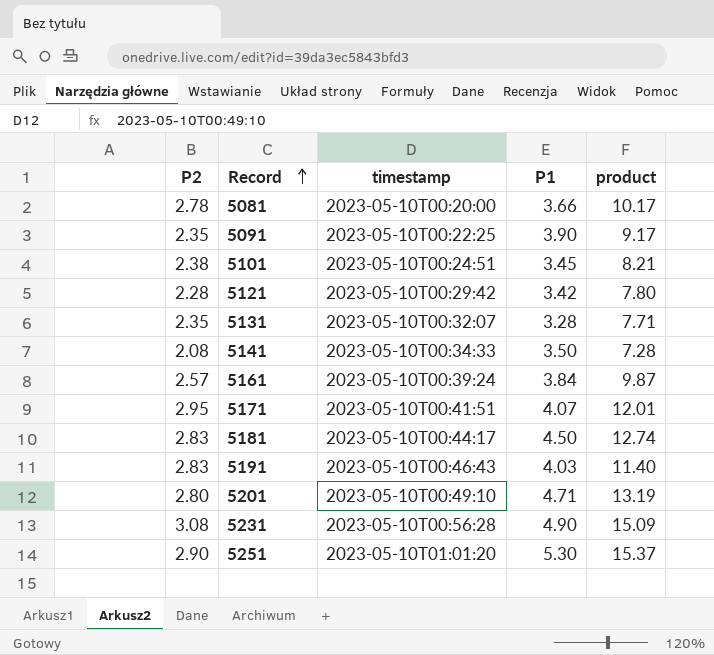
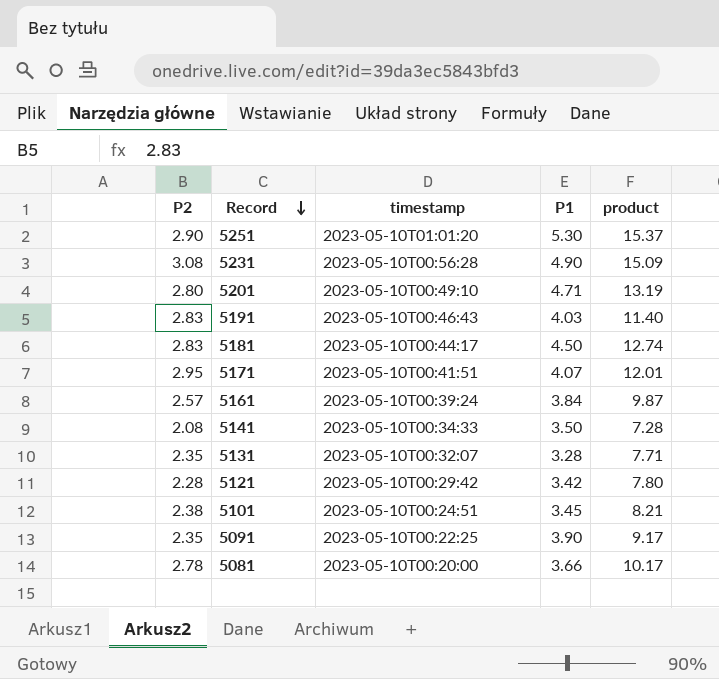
row order: Record ascending -> Record descending

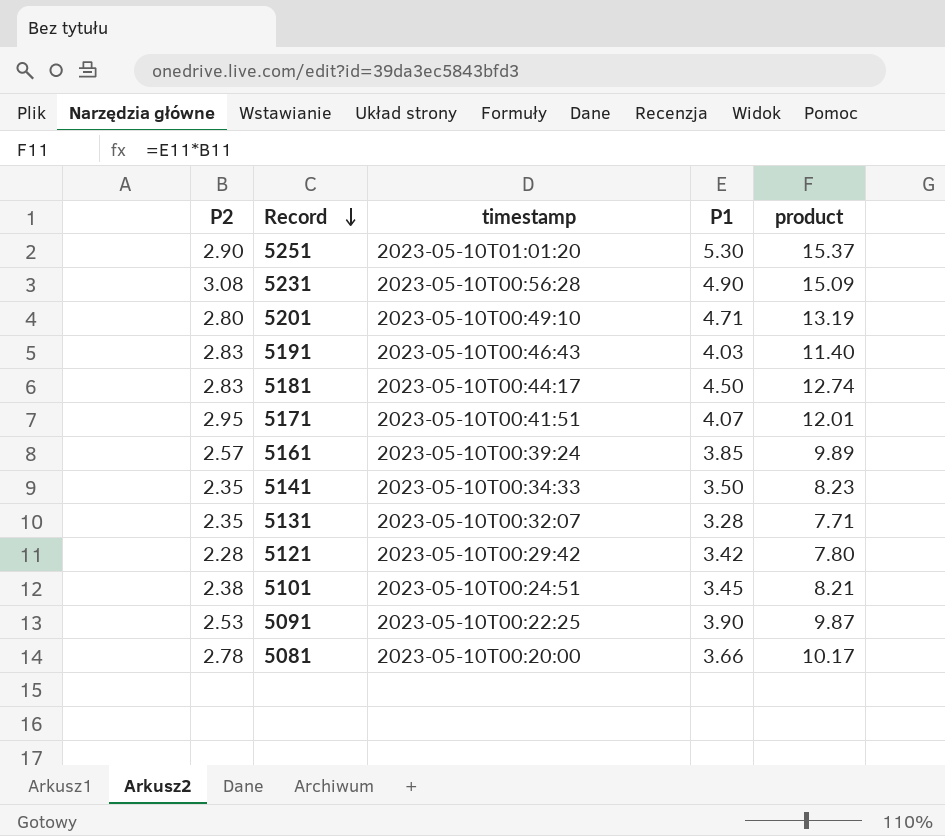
5161 | P1: 3.84 -> 3.85
5161 | product: 9.87 -> 9.89
5141 | P2: 2.08 -> 2.35
5141 | product: 7.28 -> 8.23
5091 | P2: 2.35 -> 2.53
5091 | product: 9.17 -> 9.87

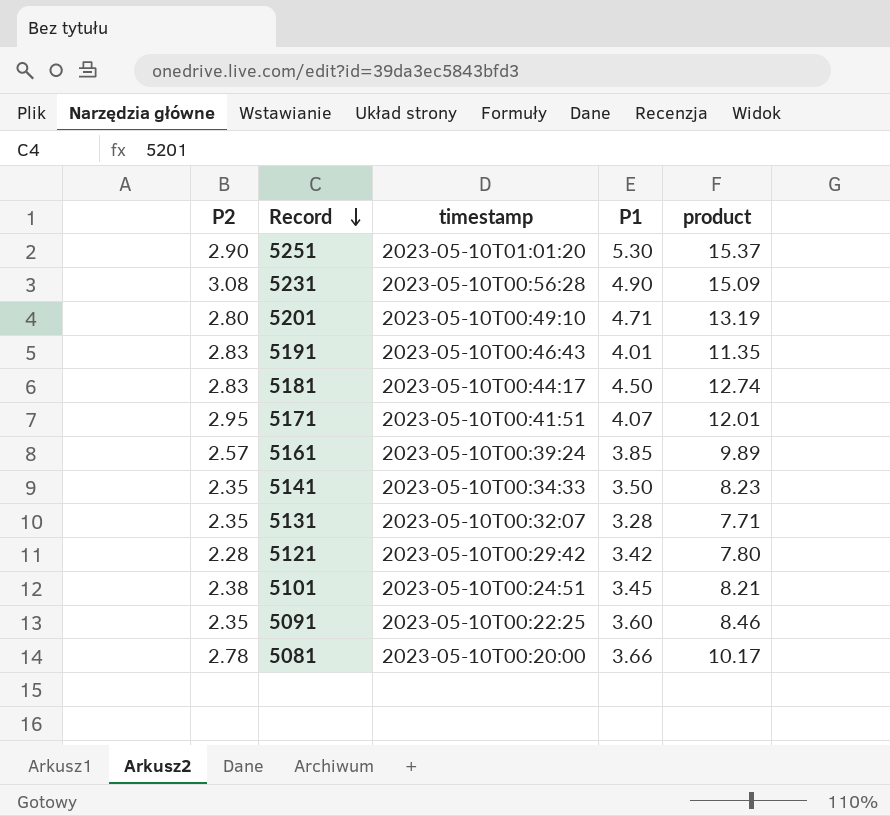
5191 | P1: 4.03 -> 4.01
5191 | product: 11.40 -> 11.35
5091 | P2: 2.53 -> 2.35
5091 | P1: 3.90 -> 3.60
5091 | product: 9.87 -> 8.46

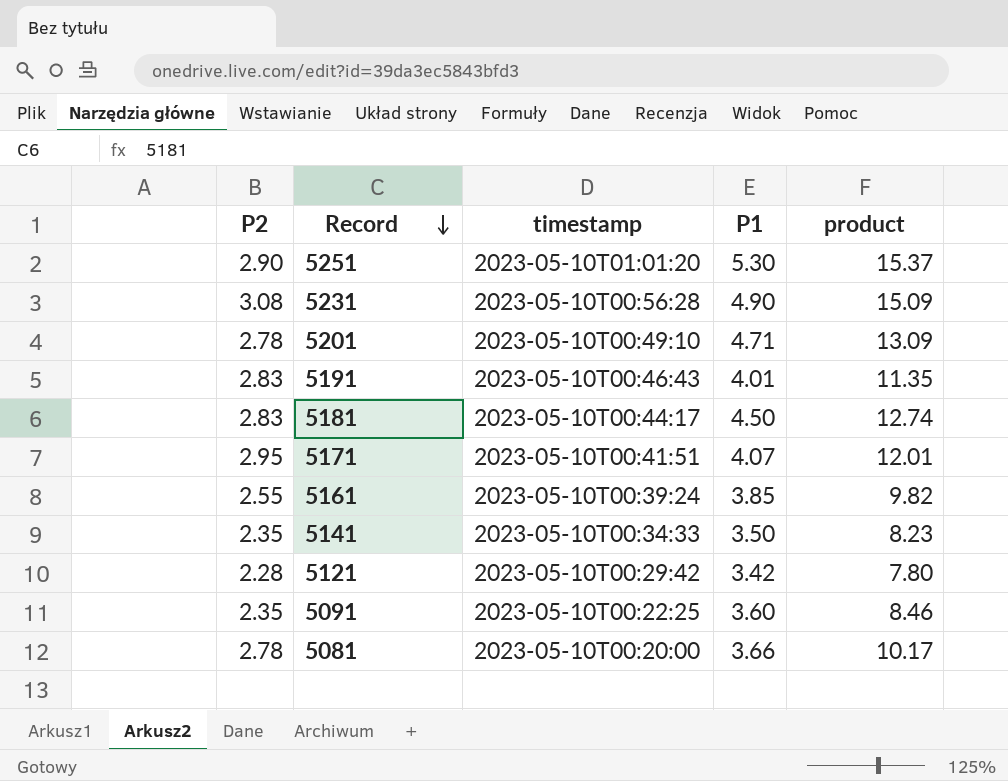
row 5131: 2.35 | 2023-05-10T00:32:07 | 3.28 | 7.71 -> none
row 5101: 2.38 | 2023-05-10T00:24:51 | 3.45 | 8.21 -> none
5201 | P2: 2.80 -> 2.78
5201 | product: 13.19 -> 13.09
5161 | P2: 2.57 -> 2.55
5161 | product: 9.89 -> 9.82

